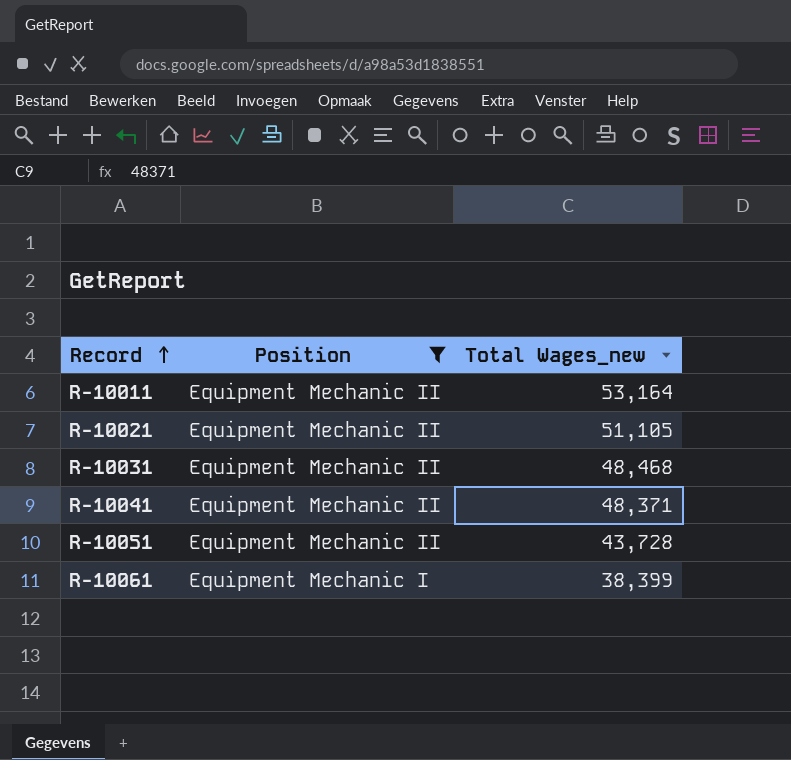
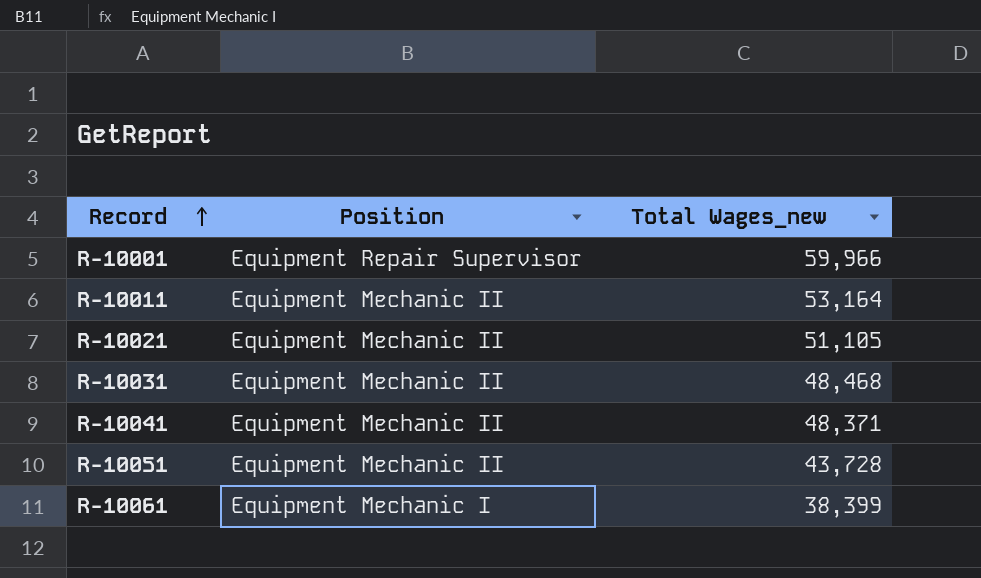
filter: Position != Equipment Repair Supervisor -> none

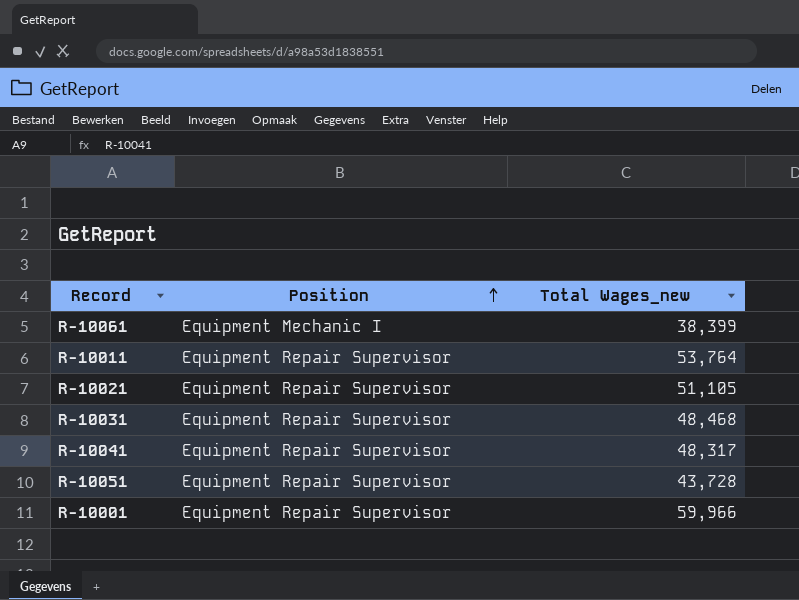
row order: Record ascending -> Position ascending
R-10011 | Position: Equipment Mechanic II -> Equipment Repair Supervisor
R-10011 | Total Wages_new: 53,164 -> 53,764
R-10021 | Position: Equipment Mechanic II -> Equipment Repair Supervisor
R-10031 | Position: Equipment Mechanic II -> Equipment Repair Supervisor
R-10041 | Position: Equipment Mechanic II -> Equipment Repair Supervisor
R-10041 | Total Wages_new: 48,371 -> 48,317
R-10051 | Position: Equipment Mechanic II -> Equipment Repair Supervisor

